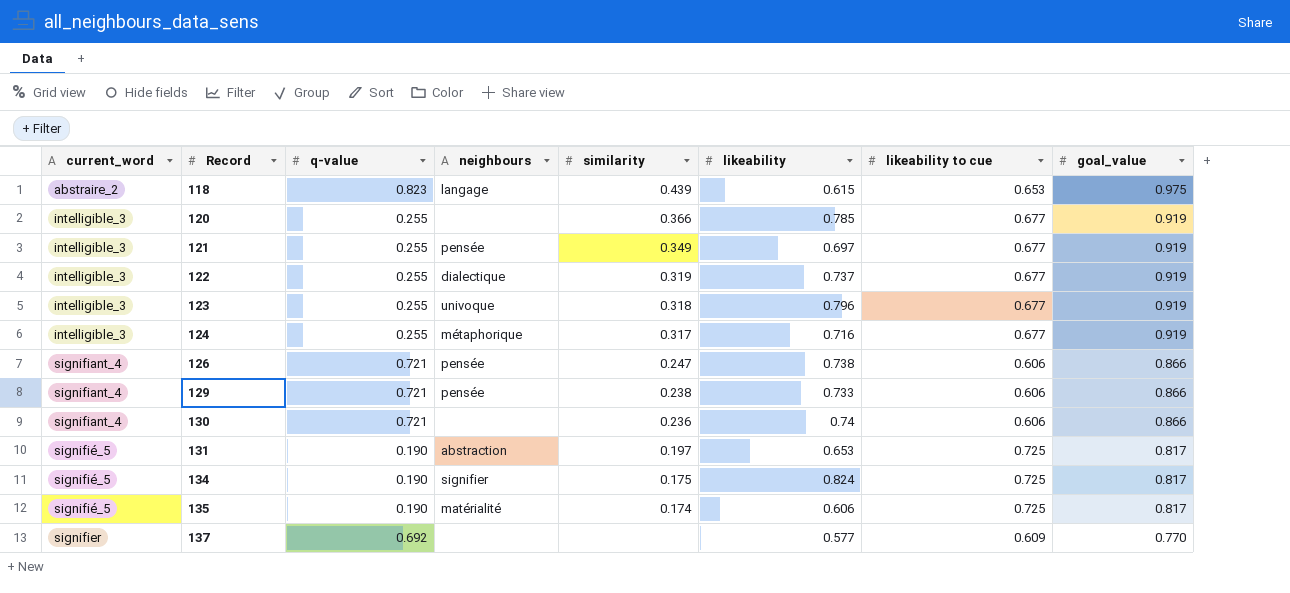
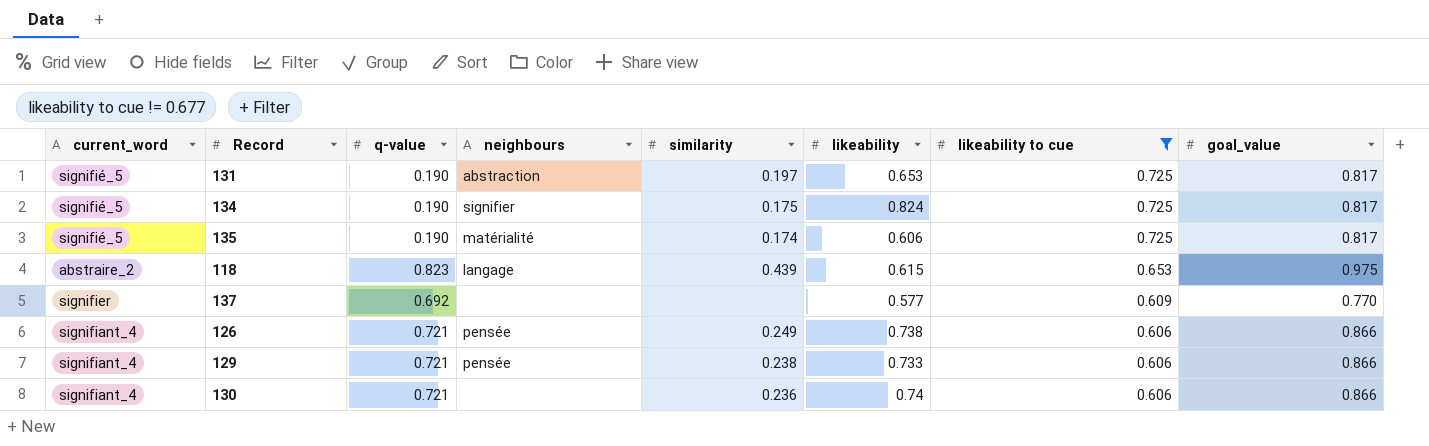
filter: none -> likeability to cue != 0.677
row order: current_word ascending -> likeability to cue descending
126 | similarity: 0.247 -> 0.249

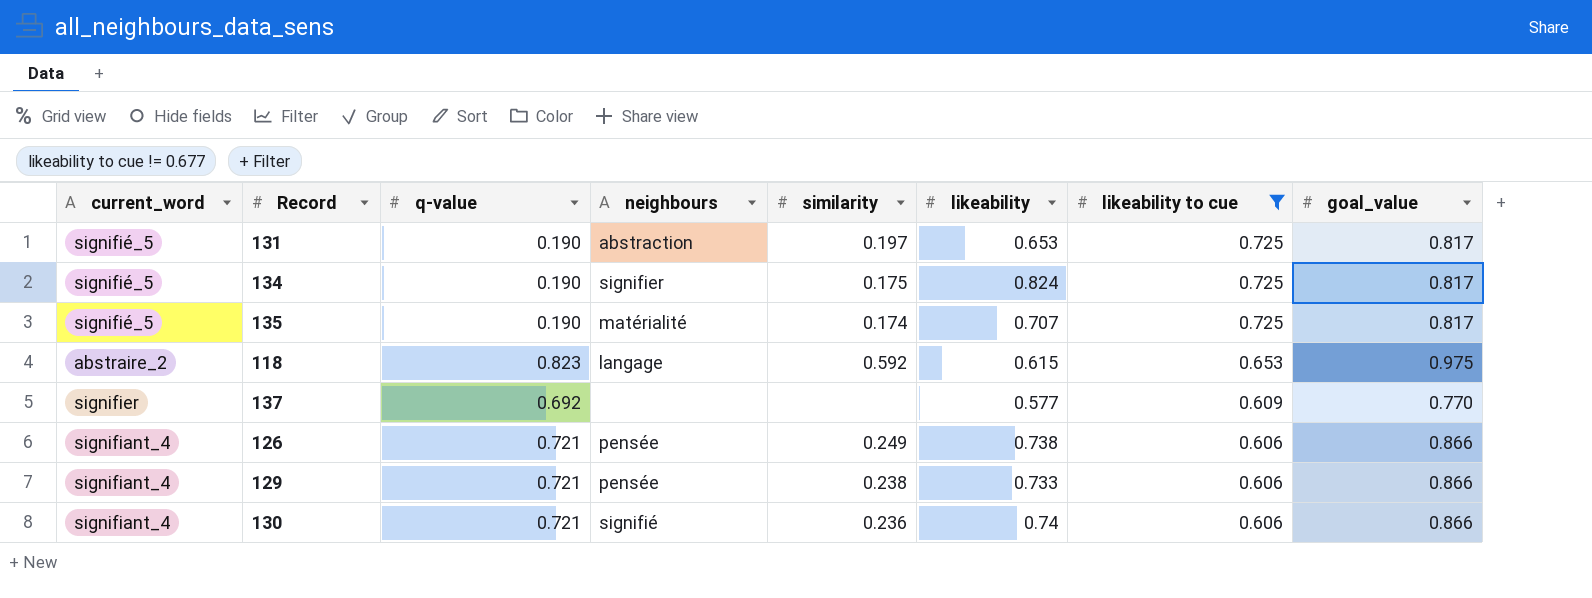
135 | likeability: 0.606 -> 0.707
118 | similarity: 0.439 -> 0.592
130 | neighbours: none -> signifié

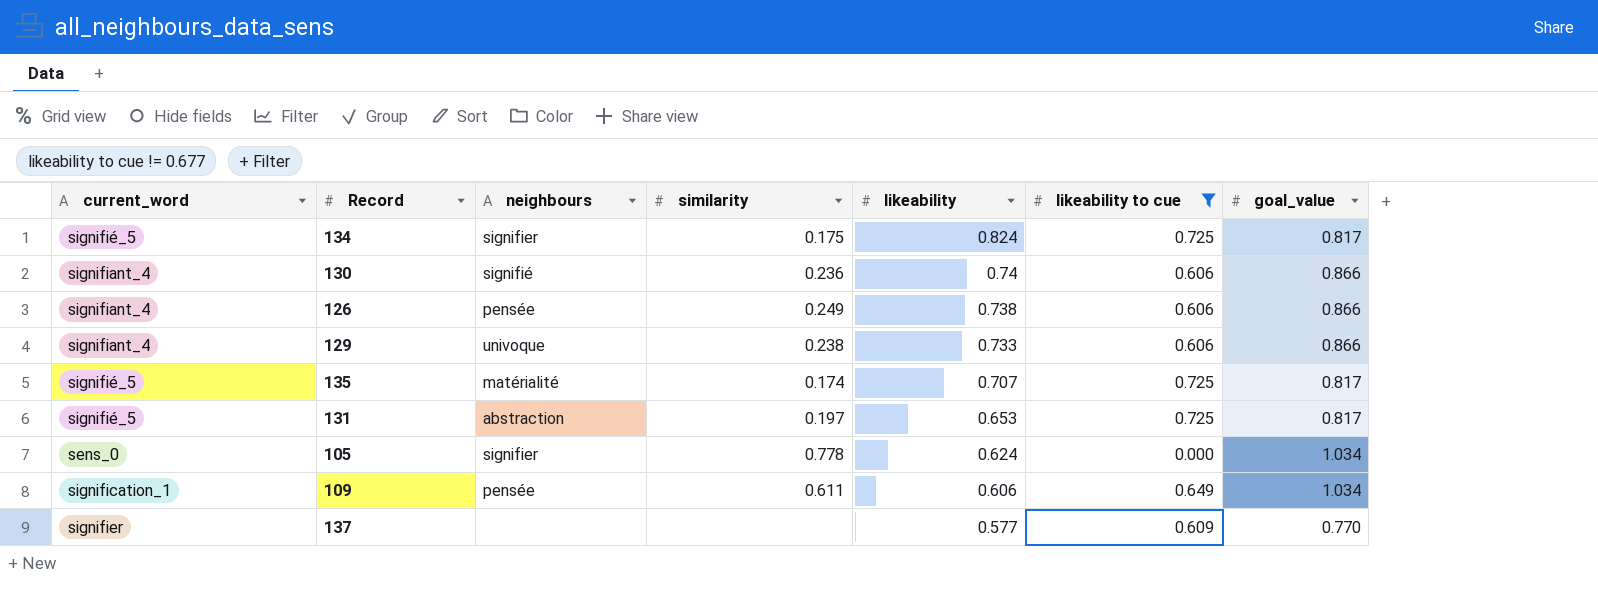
row order: likeability to cue descending -> likeability descending
column q-value | position: 3 -> none
row 118: abstraire_2 | 0.823 | langage | 0.592 | 0.615 | 0.653 | 0.975 -> none
129 | neighbours: pensée -> univoque
row 105: none -> sens_0 | signifier | 0.778 | 0.624 | 0.000 | 1.034
row 109: none -> signification_1 | pensée | 0.611 | 0.606 | 0.649 | 1.034

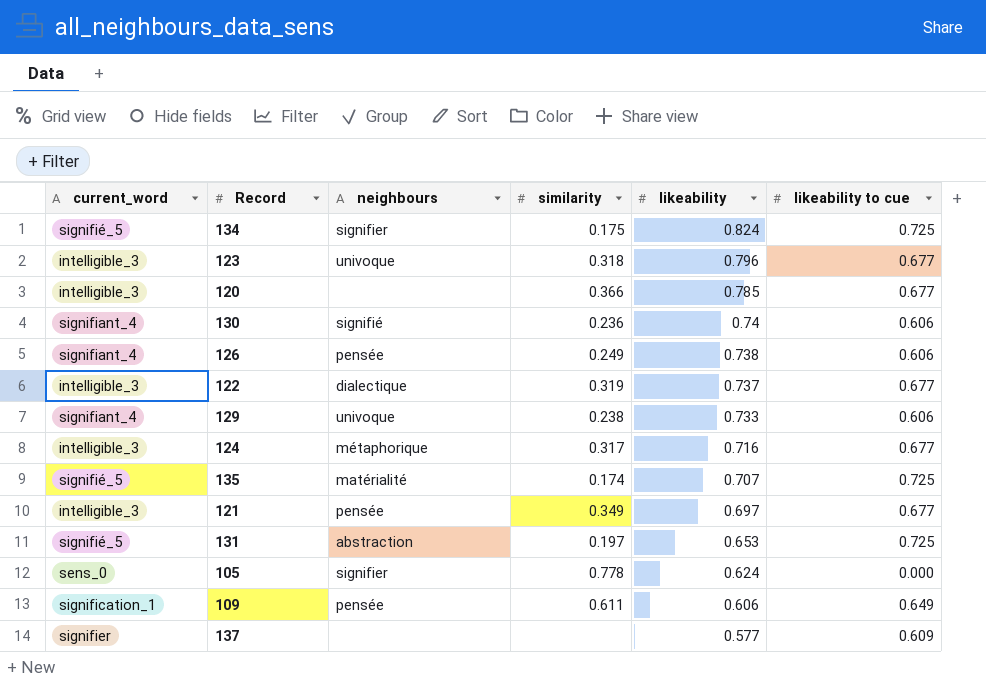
filter: likeability to cue != 0.677 -> none
column goal_value | position: 7 -> none

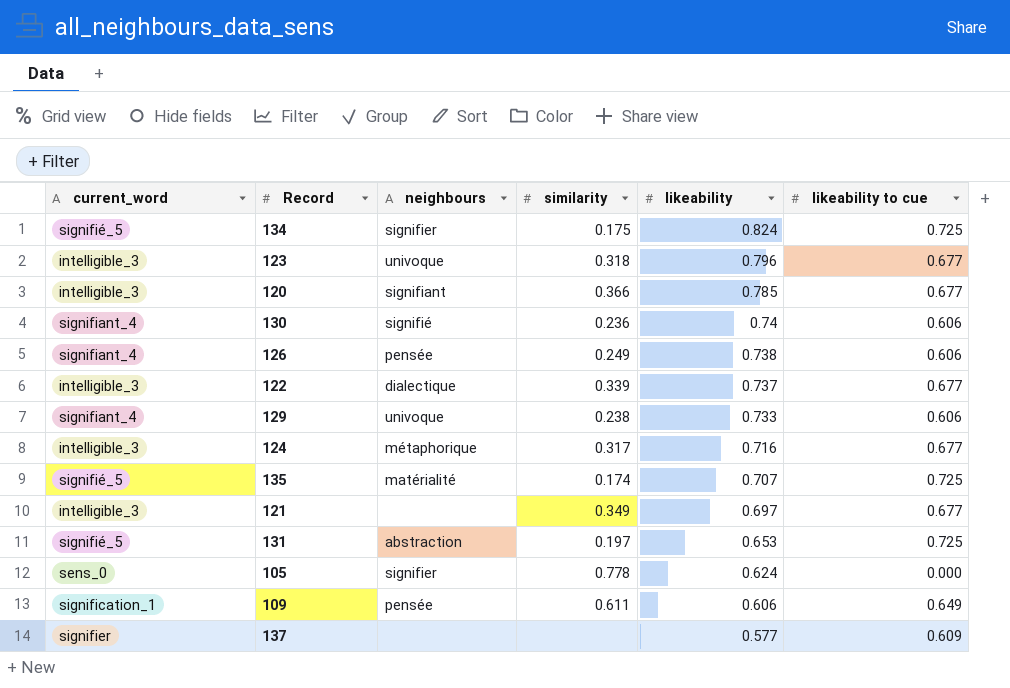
120 | neighbours: none -> signifiant
122 | similarity: 0.319 -> 0.339
121 | neighbours: pensée -> none

